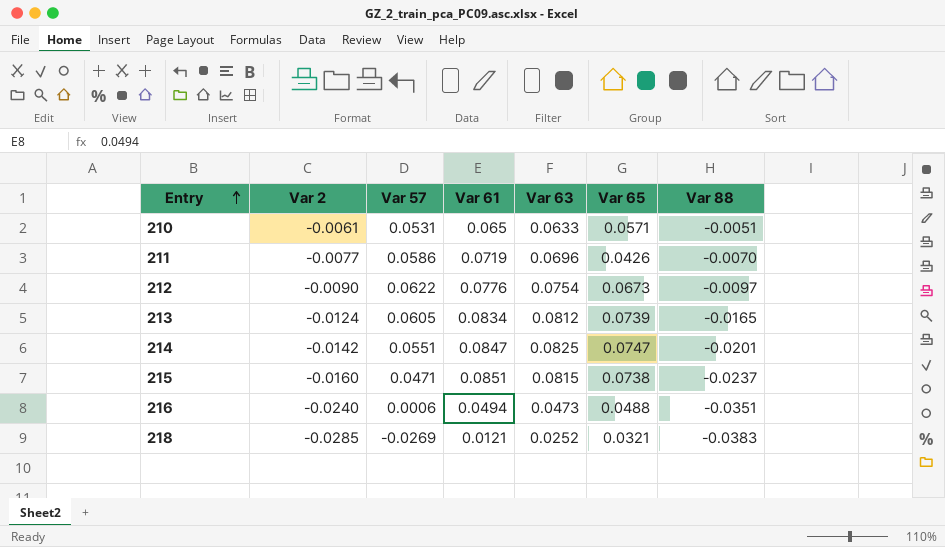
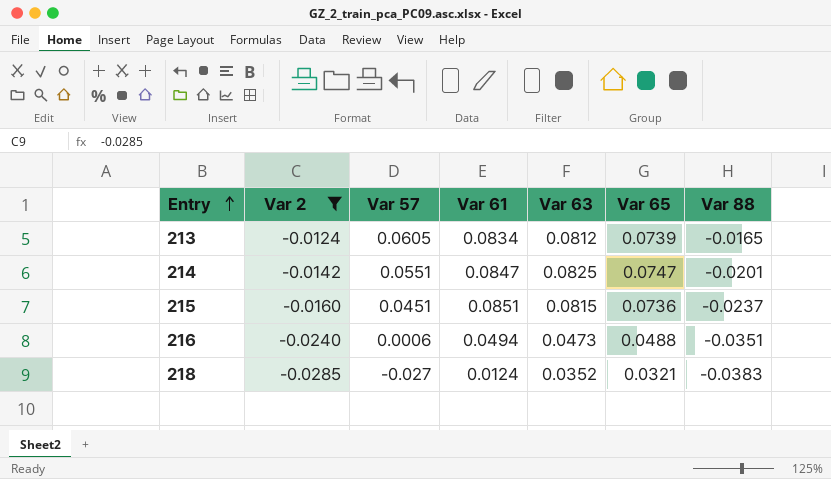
filter: none -> Var 2 <= -0.0124
215 | Var 57: 0.0471 -> 0.0451
215 | Var 65: 0.0738 -> 0.0736
218 | Var 57: -0.0269 -> -0.027
218 | Var 61: 0.0121 -> 0.0124
218 | Var 63: 0.0252 -> 0.0352

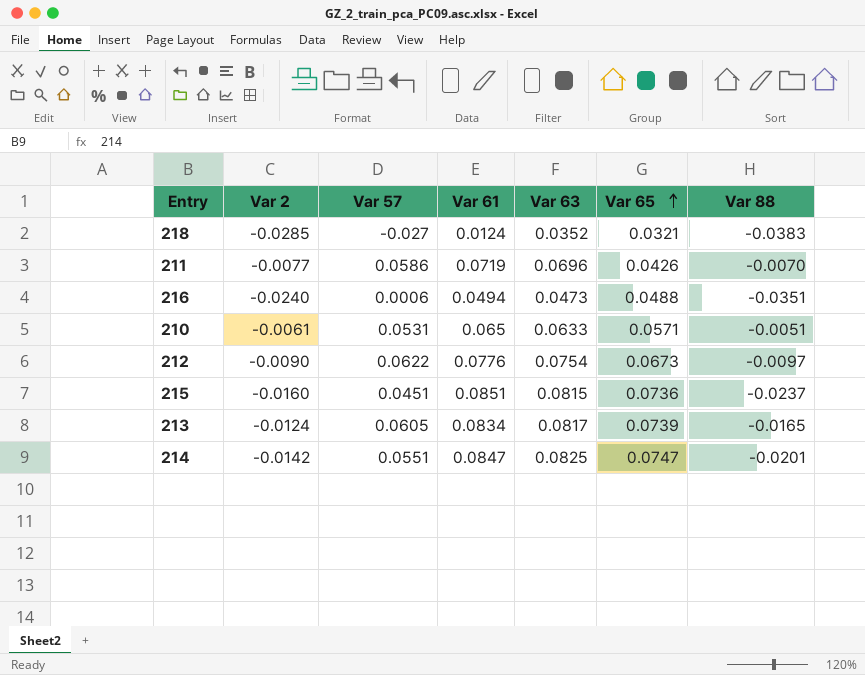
filter: Var 2 <= -0.0124 -> none
row order: Entry ascending -> Var 65 ascending
213 | Var 63: 0.0812 -> 0.0817

